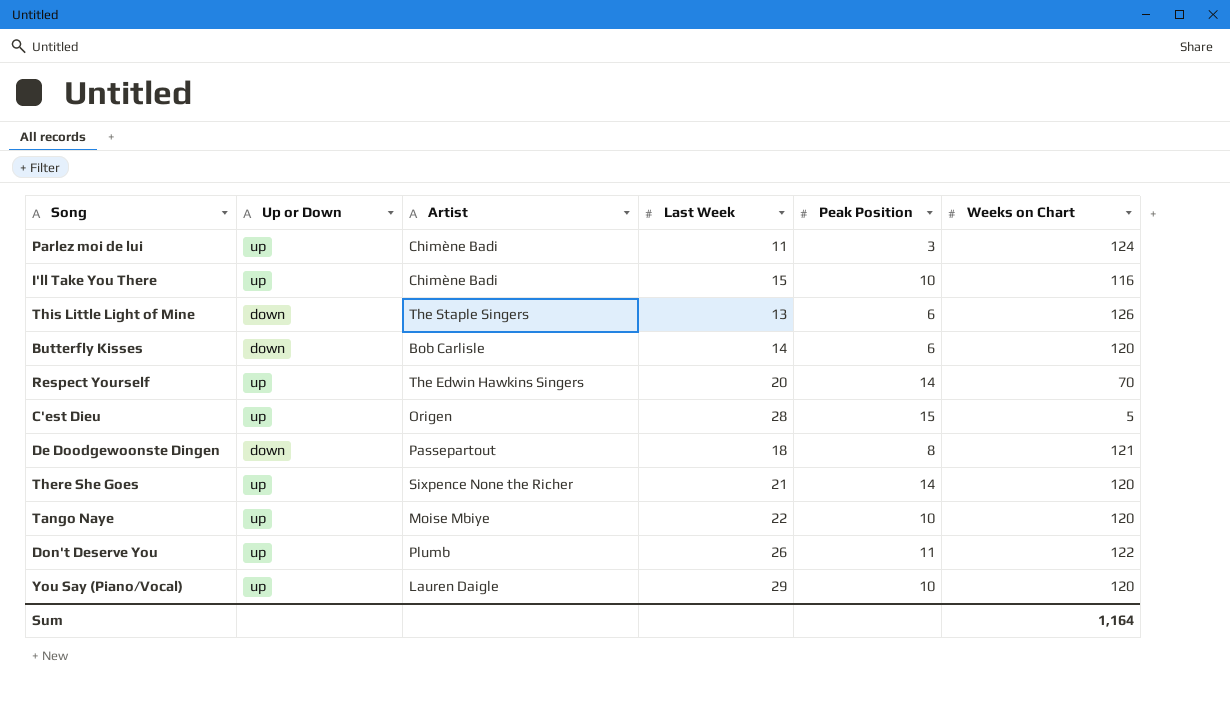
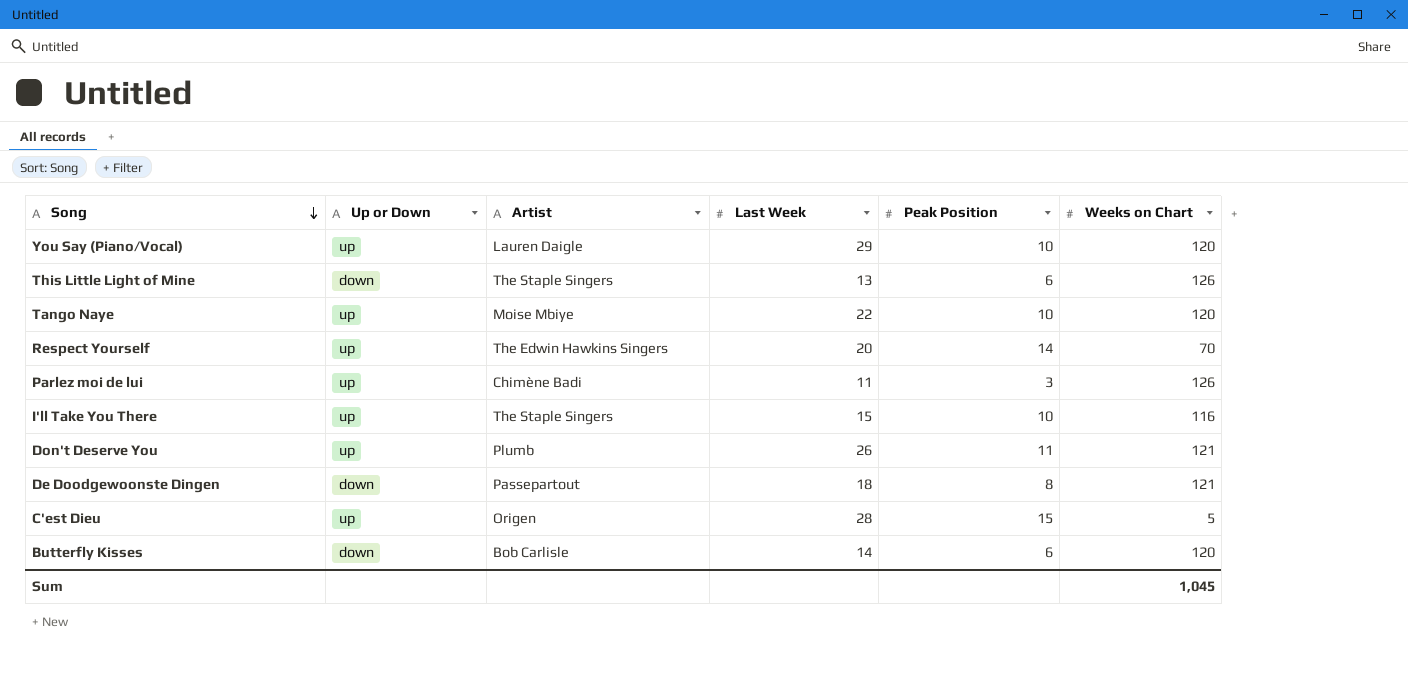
row order: none -> Song descending
row There She Goes: up | Sixpence None the Richer | 21 | 14 | 120 -> none
Parlez moi de lui | Weeks on Chart: 124 -> 126
I'll Take You There | Artist: Chimène Badi -> The Staple Singers
Don't Deserve You | Weeks on Chart: 122 -> 121
Sum | Weeks on Chart: 1,164 -> 1,045

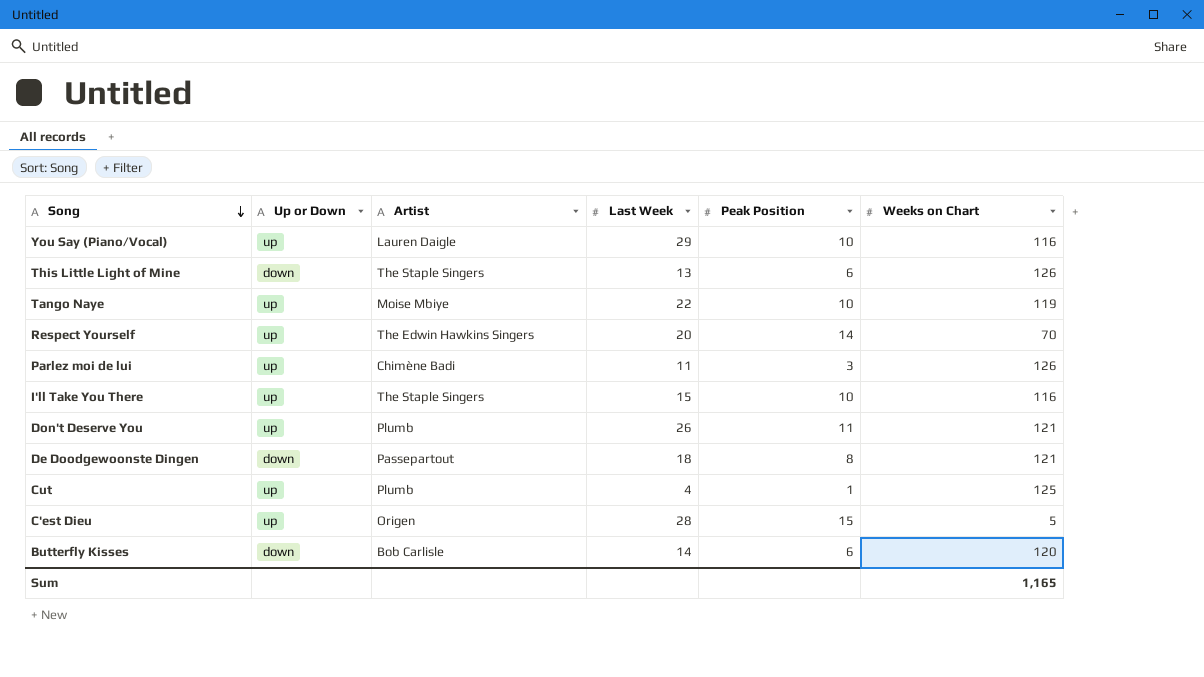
You Say (Piano/Vocal) | Weeks on Chart: 120 -> 116
Tango Naye | Weeks on Chart: 120 -> 119
row Cut: none -> up | Plumb | 4 | 1 | 125
Sum | Weeks on Chart: 1,045 -> 1,165

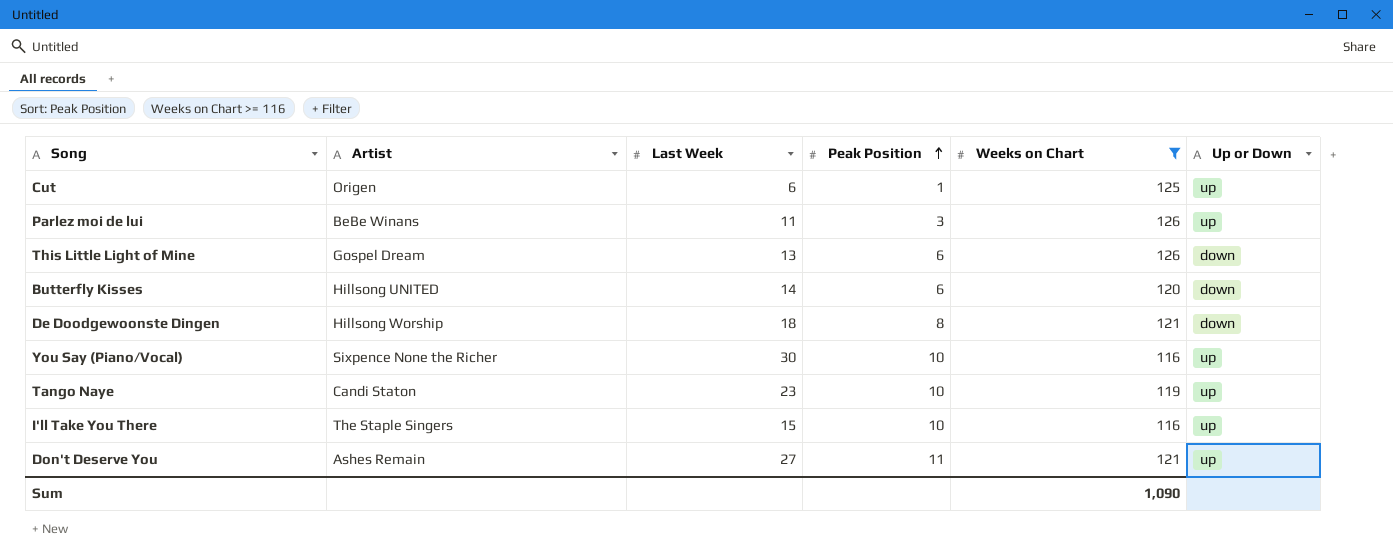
filter: none -> Weeks on Chart >= 116
row order: Song descending -> Peak Position ascending
column Up or Down | position: 2 -> 6
Cut | Artist: Plumb -> Origen
Cut | Last Week: 4 -> 6
Parlez moi de lui | Artist: Chimène Badi -> BeBe Winans
This Little Light of Mine | Artist: The Staple Singers -> Gospel Dream
Butterfly Kisses | Artist: Bob Carlisle -> Hillsong UNITED
De Doodgewoonste Dingen | Artist: Passepartout -> Hillsong Worship
You Say (Piano/Vocal) | Artist: Lauren Daigle -> Sixpence None the Richer
You Say (Piano/Vocal) | Last Week: 29 -> 30
Tango Naye | Artist: Moise Mbiye -> Candi Staton
Tango Naye | Last Week: 22 -> 23
Don't Deserve You | Artist: Plumb -> Ashes Remain
Don't Deserve You | Last Week: 26 -> 27
Sum | Weeks on Chart: 1,165 -> 1,090

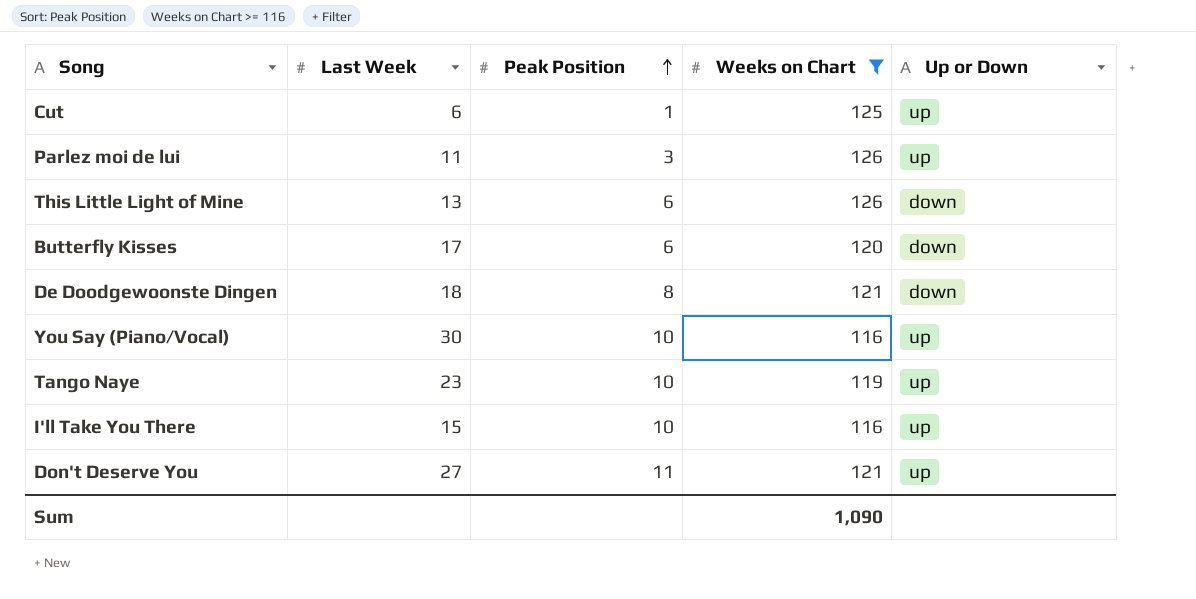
column Artist | position: 2 -> none
Butterfly Kisses | Last Week: 14 -> 17

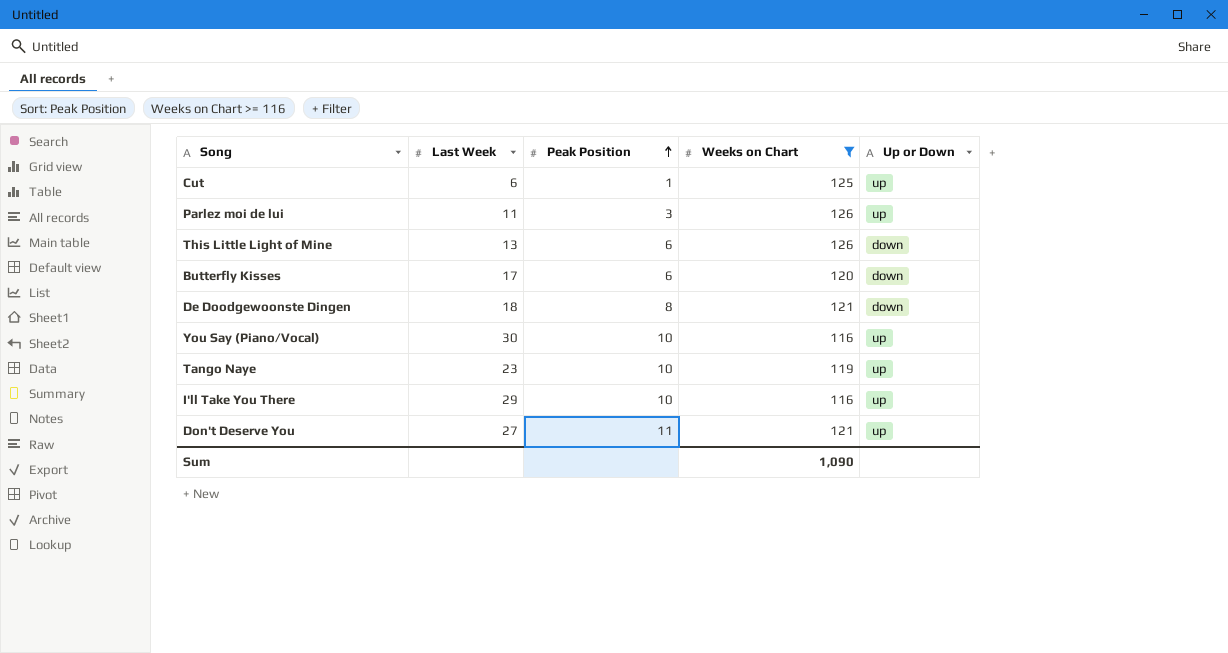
I'll Take You There | Last Week: 15 -> 29

